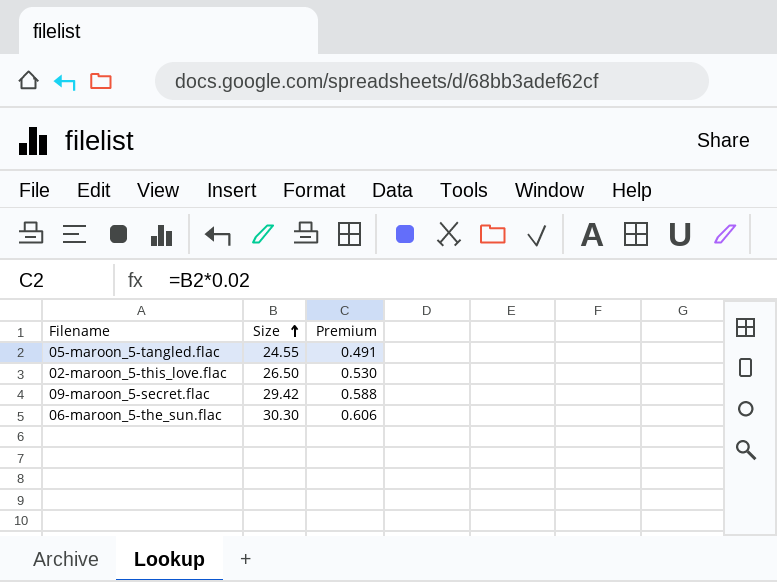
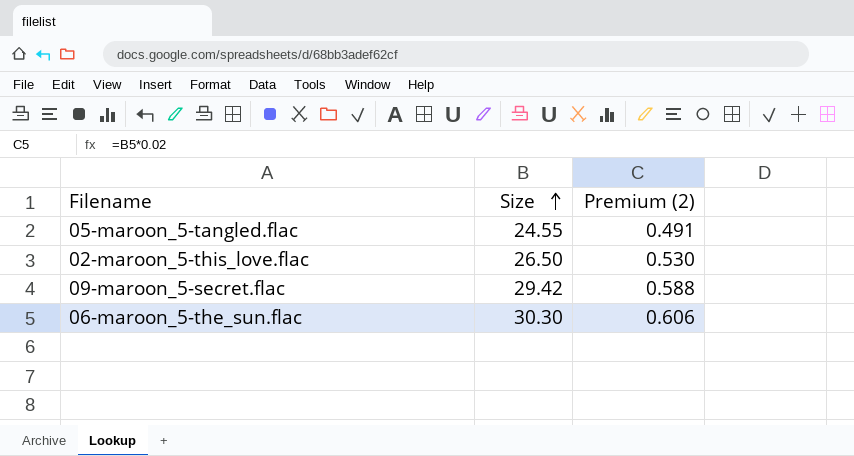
column name: Premium -> Premium (2)

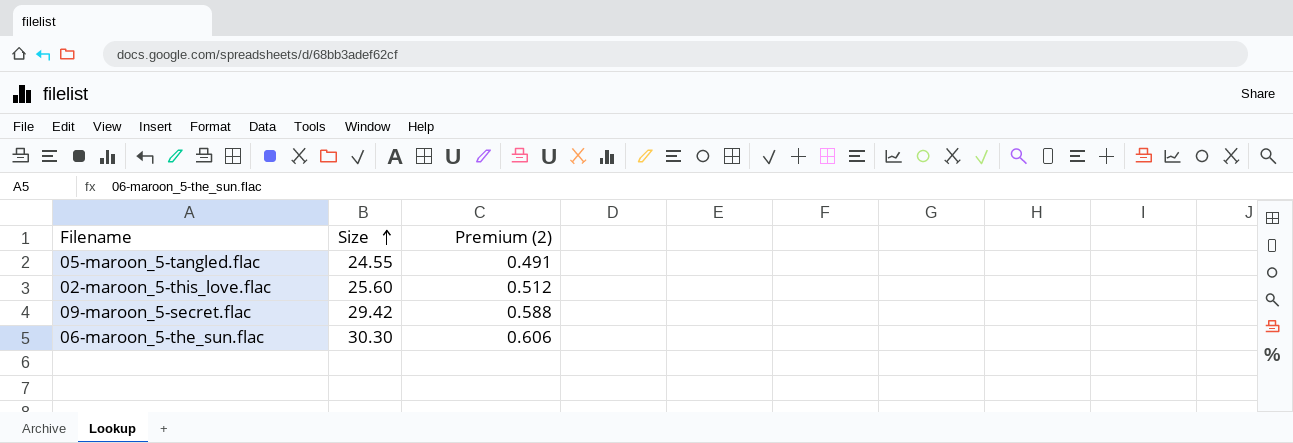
02-maroon_5-this_love.flac | Size: 26.50 -> 25.60
02-maroon_5-this_love.flac | Premium (2): 0.530 -> 0.512

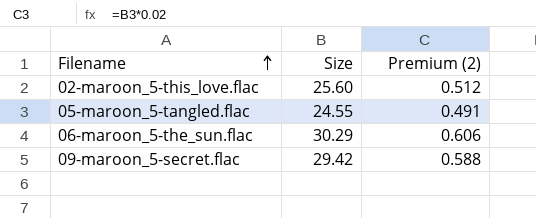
row order: Size ascending -> Filename ascending
06-maroon_5-the_sun.flac | Size: 30.30 -> 30.29

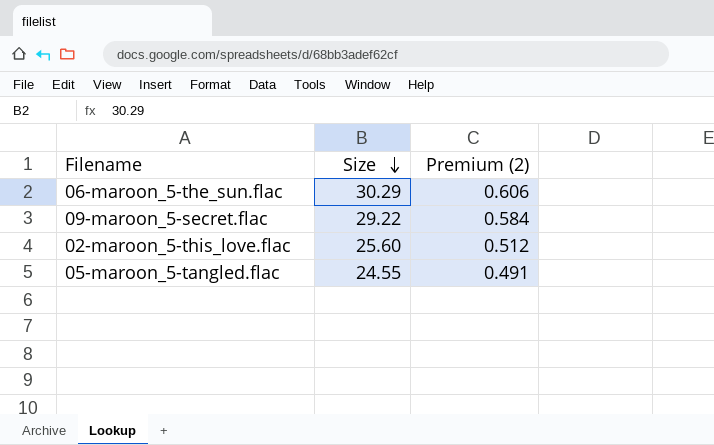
row order: Filename ascending -> Size descending
09-maroon_5-secret.flac | Size: 29.42 -> 29.22
09-maroon_5-secret.flac | Premium (2): 0.588 -> 0.584

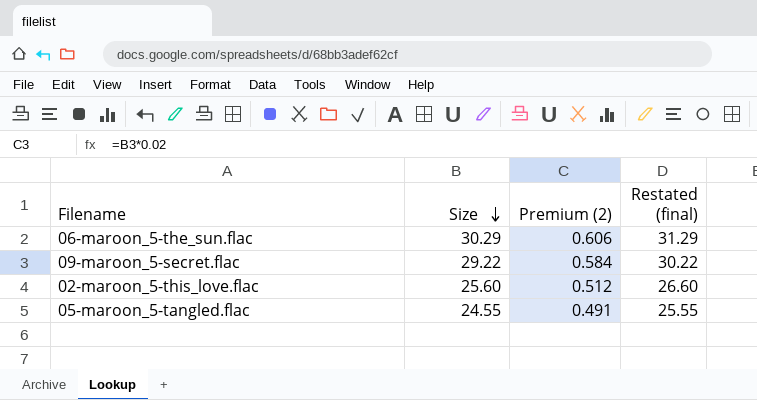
column Restated (final) | formula: none -> [Size] + 1

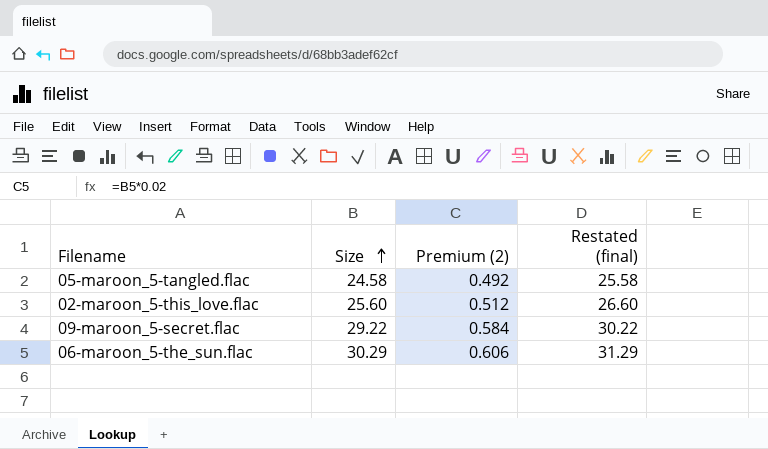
row order: Size descending -> Size ascending
05-maroon_5-tangled.flac | Size: 24.55 -> 24.58
05-maroon_5-tangled.flac | Premium (2): 0.491 -> 0.492
05-maroon_5-tangled.flac | Restated (final): 25.55 -> 25.58

